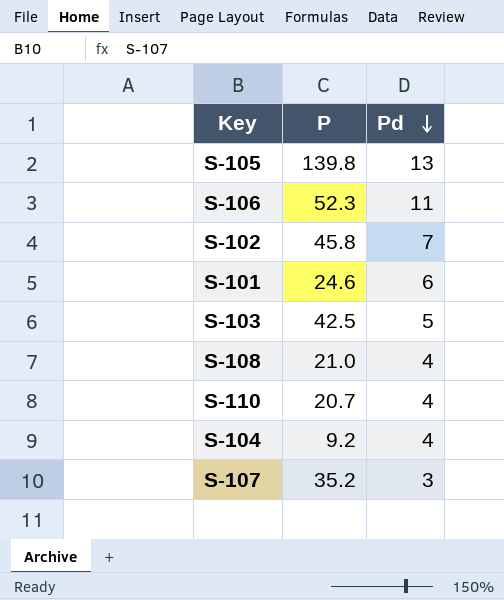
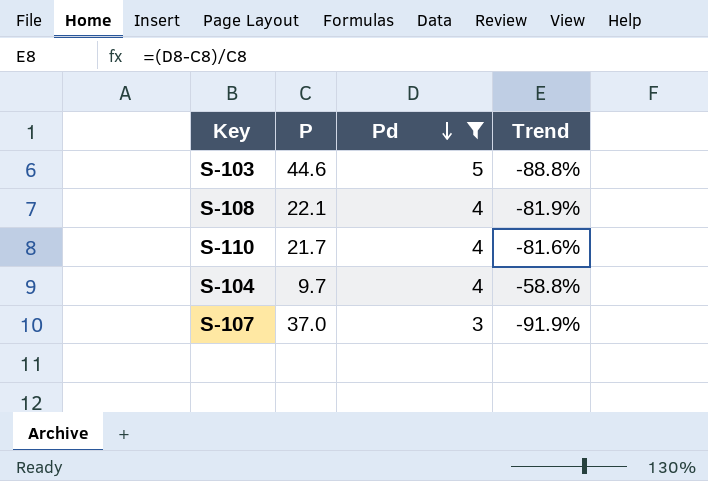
filter: none -> Pd <= 5
column Trend | formula: none -> ([Pd] - [P]) / [P]
S-103 | P: 42.5 -> 44.6
S-108 | P: 21.0 -> 22.1
S-110 | P: 20.7 -> 21.7
S-104 | P: 9.2 -> 9.7
S-107 | P: 35.2 -> 37.0

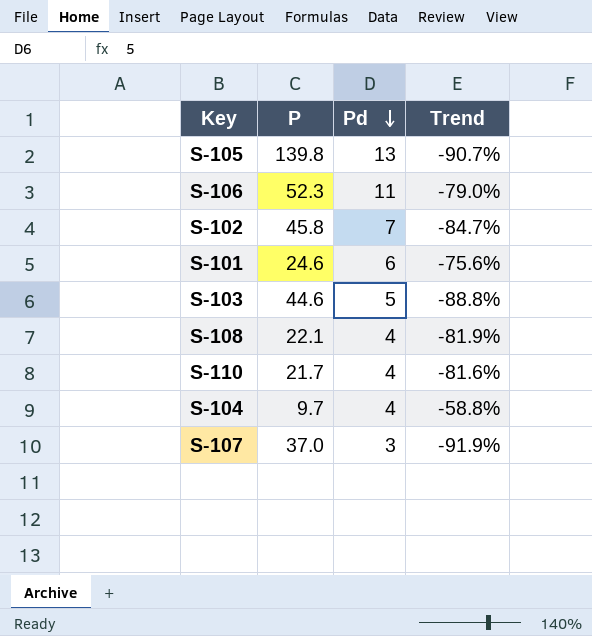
filter: Pd <= 5 -> none

